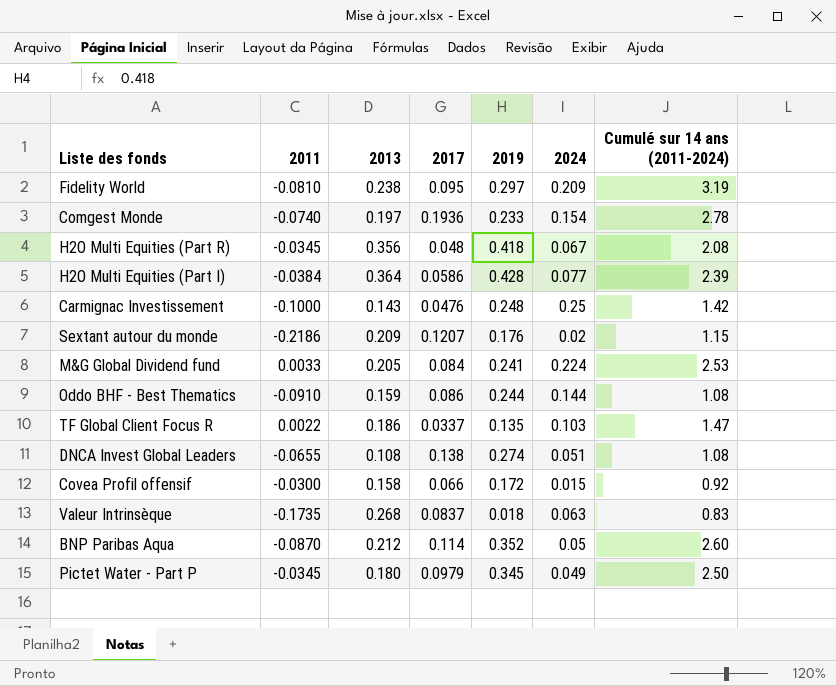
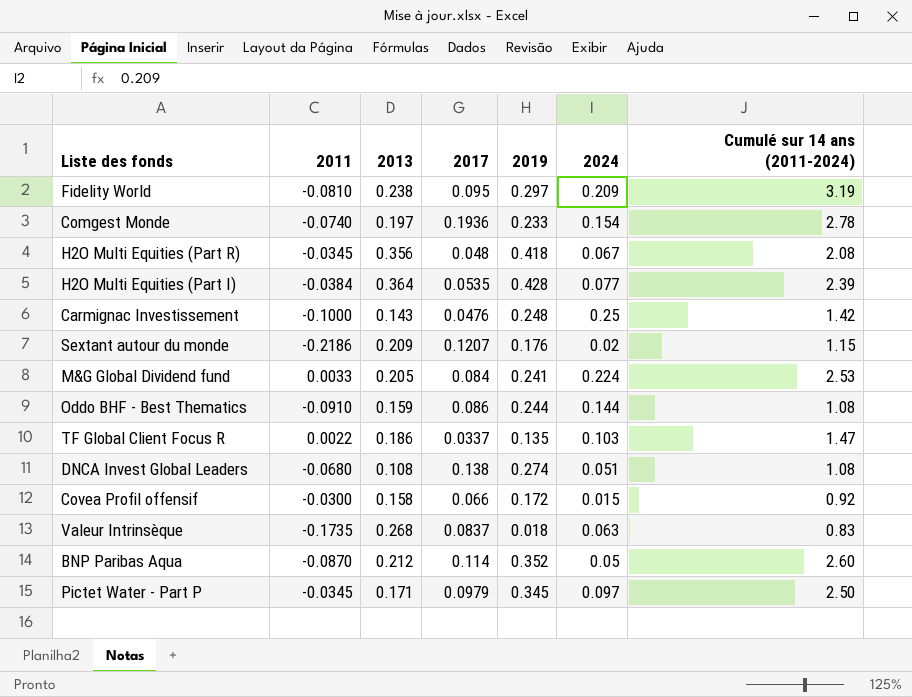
H2O Multi Equities (Part I) | 2017: 0.0586 -> 0.0535
DNCA Invest Global Leaders | 2011: -0.0655 -> -0.0680
Pictet Water - Part P | 2013: 0.180 -> 0.171
Pictet Water - Part P | 2024: 0.049 -> 0.097

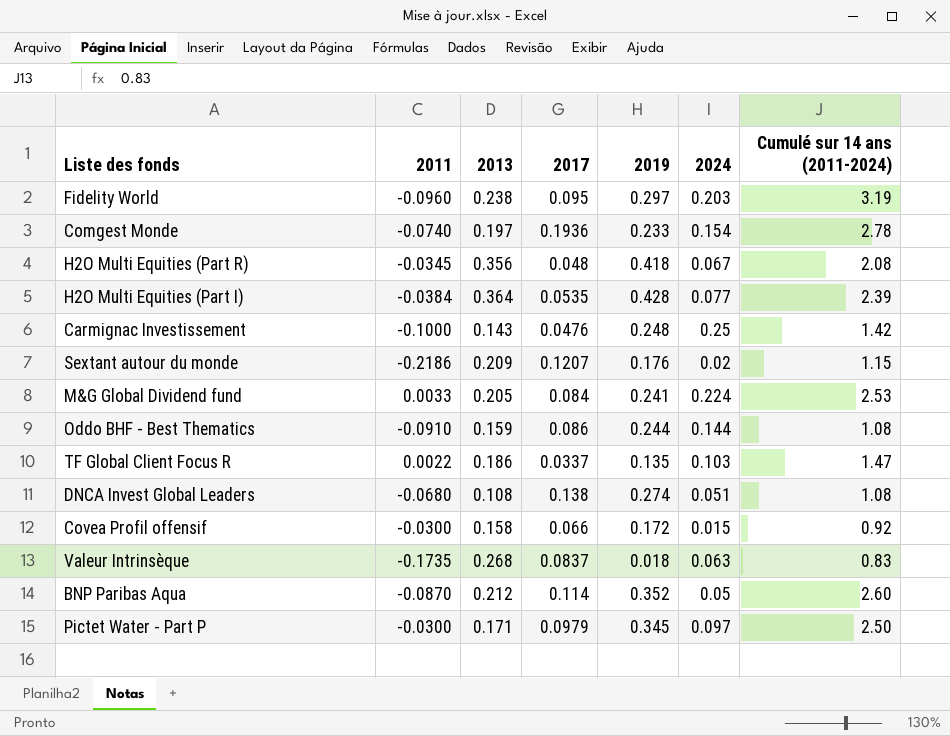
Fidelity World | 2011: -0.0810 -> -0.0960
Fidelity World | 2024: 0.209 -> 0.203
Pictet Water - Part P | 2011: -0.0345 -> -0.0300

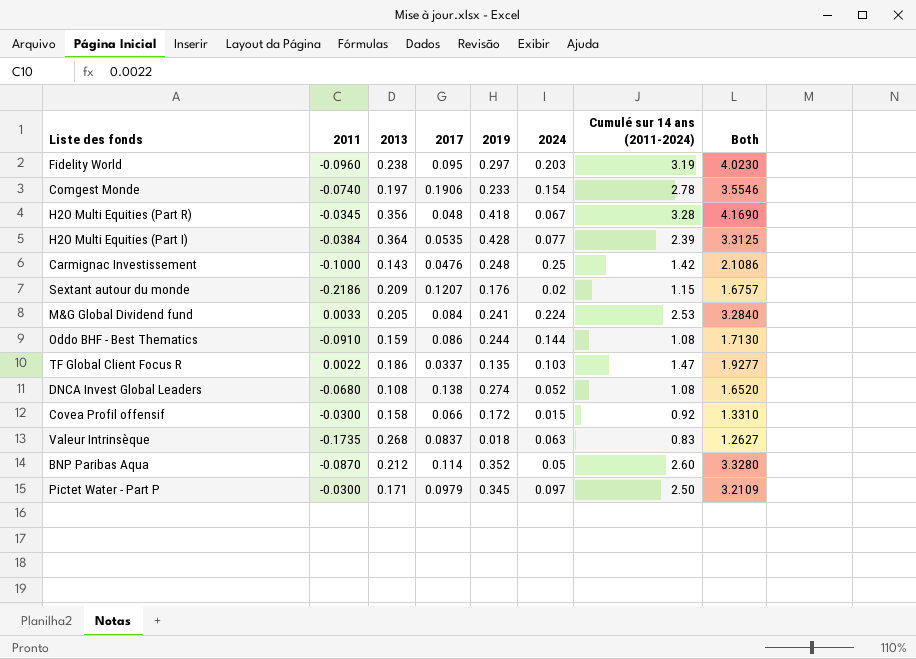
column Both | formula: none -> [2013] + [2017] + [2019] + [2024] + [Cumulé sur 14 ans (2011-2024)]
Comgest Monde | 2017: 0.1936 -> 0.1906
H2O Multi Equities (Part R) | Cumulé sur 14 ans (2011-2024): 2.08 -> 3.28
DNCA Invest Global Leaders | 2024: 0.051 -> 0.052

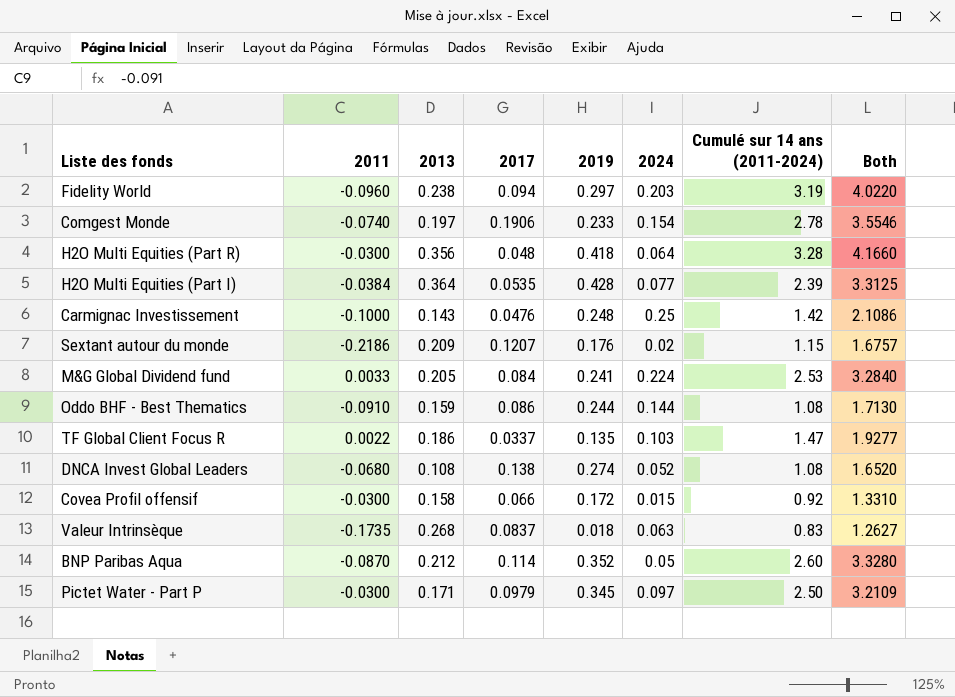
Fidelity World | 2017: 0.095 -> 0.094
Fidelity World | Both: 4.0230 -> 4.0220
H2O Multi Equities (Part R) | 2011: -0.0345 -> -0.0300
H2O Multi Equities (Part R) | 2024: 0.067 -> 0.064
H2O Multi Equities (Part R) | Both: 4.1690 -> 4.1660

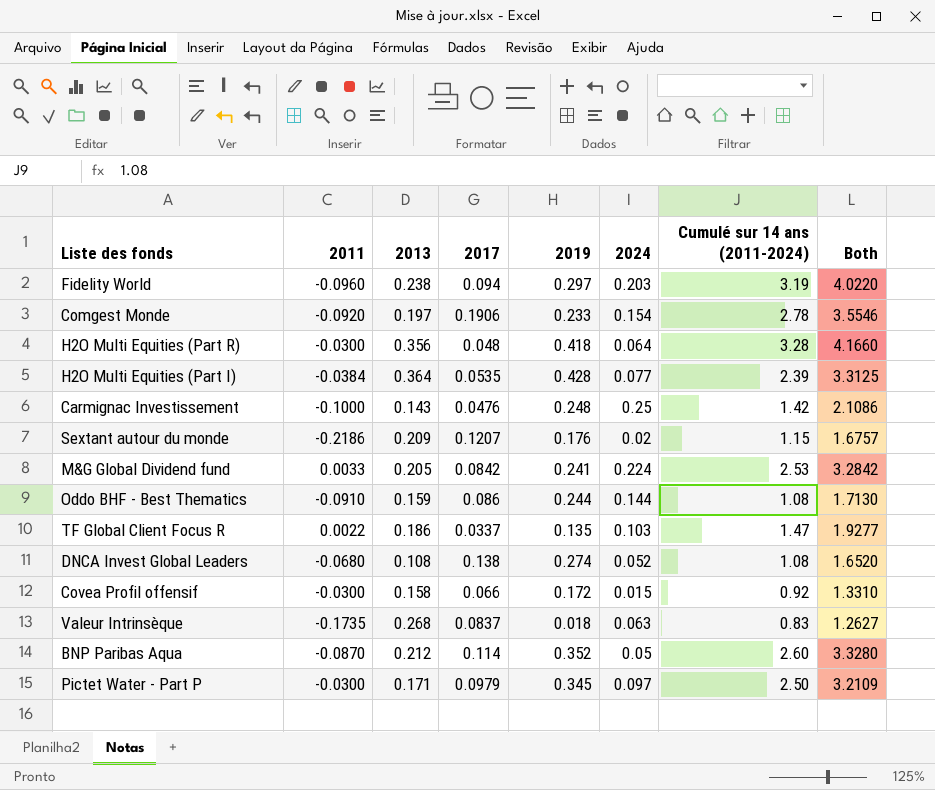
Comgest Monde | 2011: -0.0740 -> -0.0920
M&G Global Dividend fund | 2017: 0.084 -> 0.0842
M&G Global Dividend fund | Both: 3.2840 -> 3.2842

